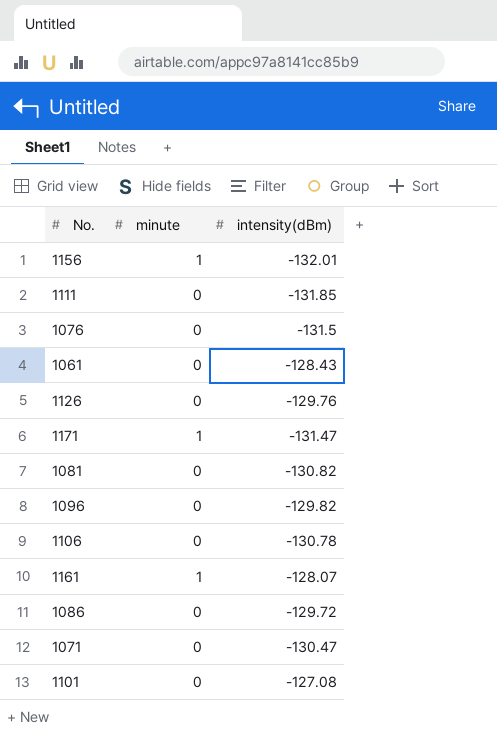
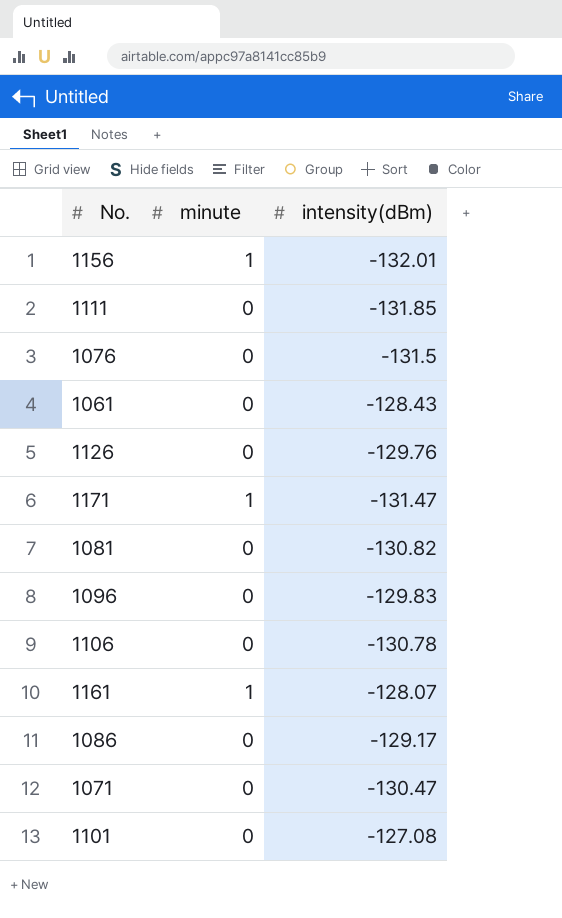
1096 | intensity(dBm): -129.82 -> -129.83
1086 | intensity(dBm): -129.72 -> -129.17

